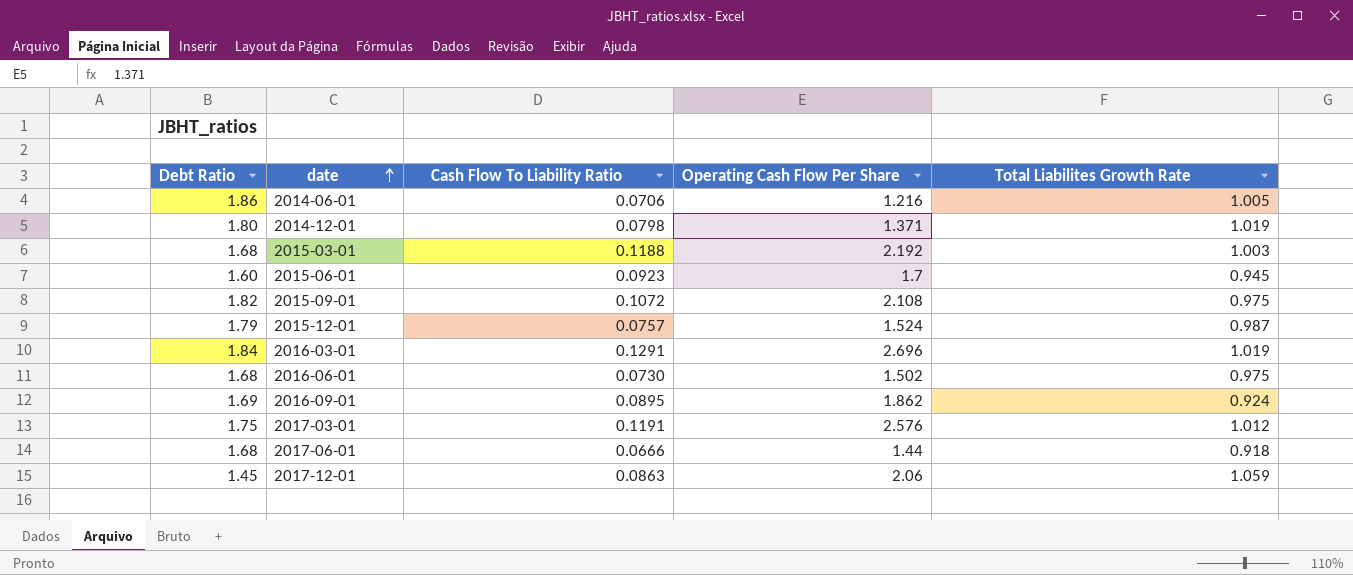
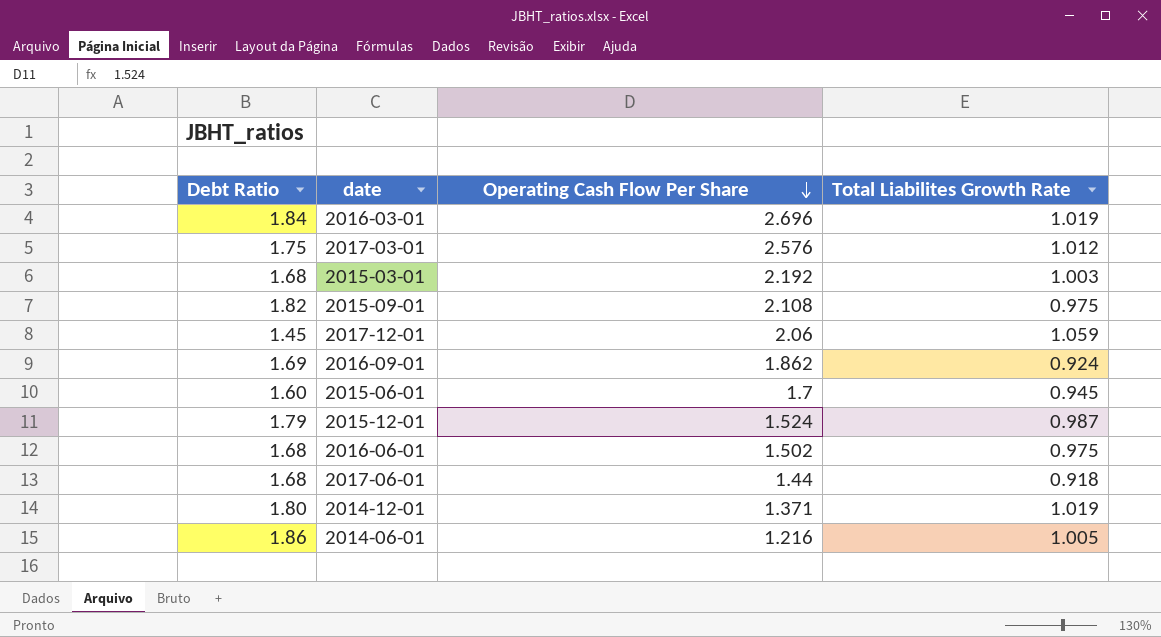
row order: date ascending -> Operating Cash Flow Per Share descending
column Cash Flow To Liability Ratio | position: 3 -> none

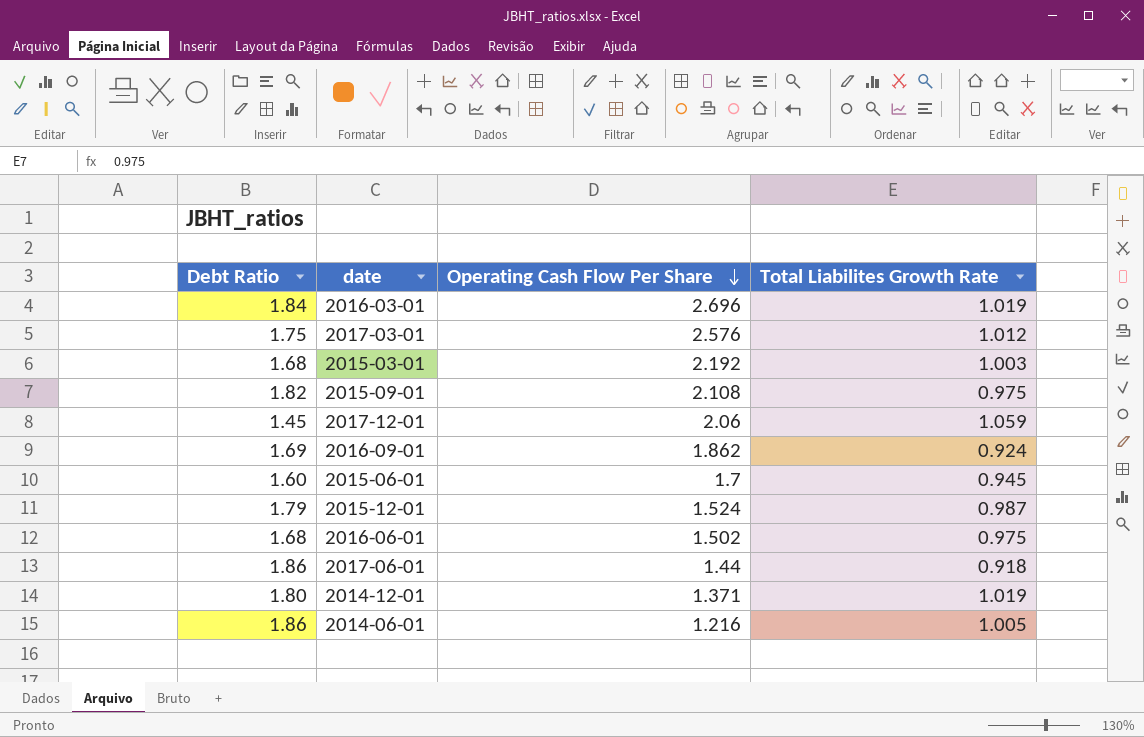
2017-06-01 | Debt Ratio: 1.68 -> 1.86

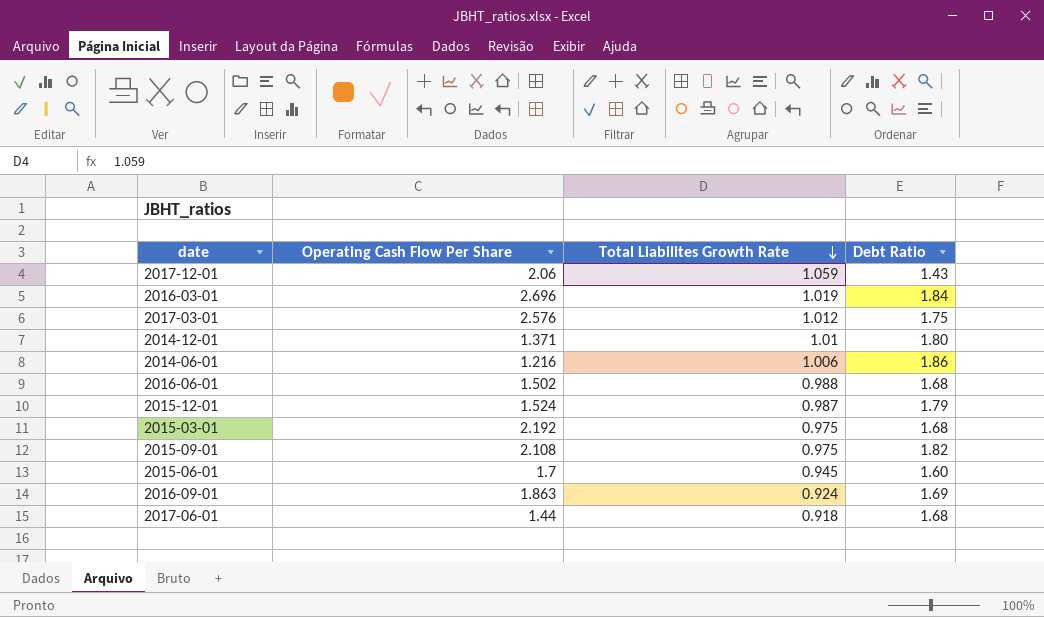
row order: Operating Cash Flow Per Share descending -> Total Liabilites Growth Rate descending
column Debt Ratio | position: 1 -> 4
2017-12-01 | Debt Ratio: 1.45 -> 1.43
2014-12-01 | Total Liabilites Growth Rate: 1.019 -> 1.01
2014-06-01 | Total Liabilites Growth Rate: 1.005 -> 1.006
2016-06-01 | Total Liabilites Growth Rate: 0.975 -> 0.988
2015-03-01 | Total Liabilites Growth Rate: 1.003 -> 0.975
2016-09-01 | Operating Cash Flow Per Share: 1.862 -> 1.863
2017-06-01 | Debt Ratio: 1.86 -> 1.68

